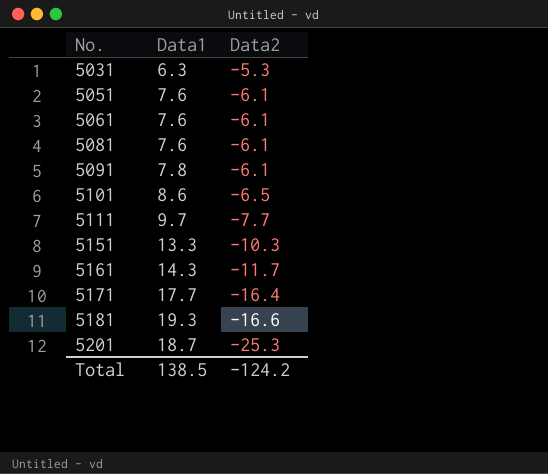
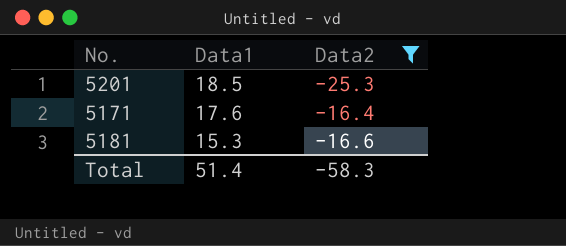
filter: none -> Data2 <= -16.4
row order: No. ascending -> Data1 descending
5201 | Data1: 18.7 -> 18.5
5171 | Data1: 17.7 -> 17.6
5181 | Data1: 19.3 -> 15.3
Total | Data1: 138.5 -> 51.4
Total | Data2: -124.2 -> -58.3

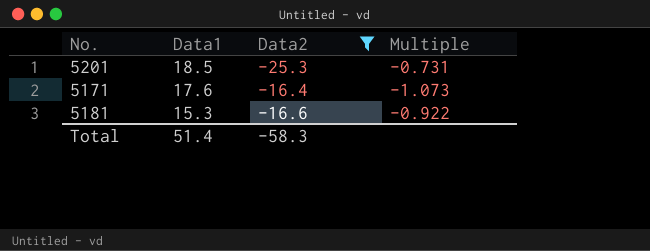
column Multiple | formula: none -> [Data1] / [Data2]

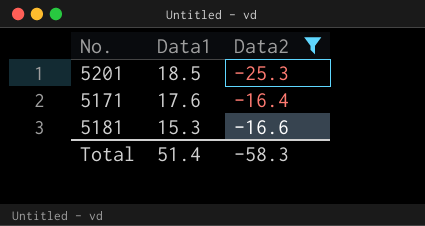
column Multiple | formula: [Data1] / [Data2] -> none

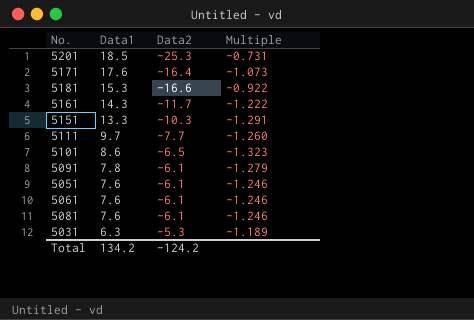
filter: Data2 <= -16.4 -> none
column Multiple | formula: none -> [Data1] / [Data2]
Total | Data1: 51.4 -> 134.2
Total | Data2: -58.3 -> -124.2

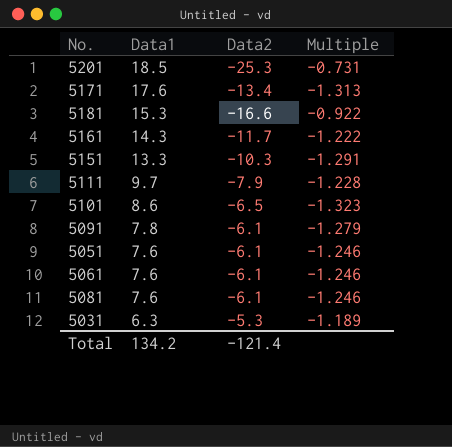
5171 | Data2: -16.4 -> -13.4
5171 | Multiple: -1.073 -> -1.313
5111 | Data2: -7.7 -> -7.9
5111 | Multiple: -1.260 -> -1.228
Total | Data2: -124.2 -> -121.4

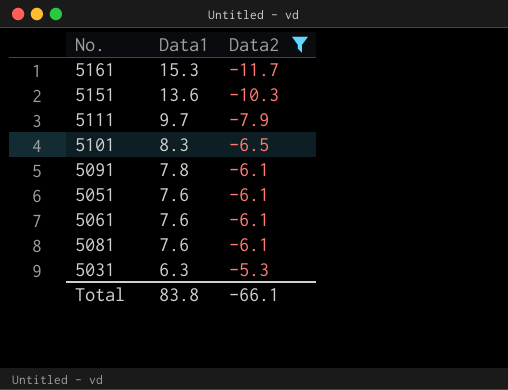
filter: none -> Data2 >= -11.7
column Multiple | formula: [Data1] / [Data2] -> none
5161 | Data1: 14.3 -> 15.3
5151 | Data1: 13.3 -> 13.6
5101 | Data1: 8.6 -> 8.3
Total | Data1: 134.2 -> 83.8
Total | Data2: -121.4 -> -66.1

